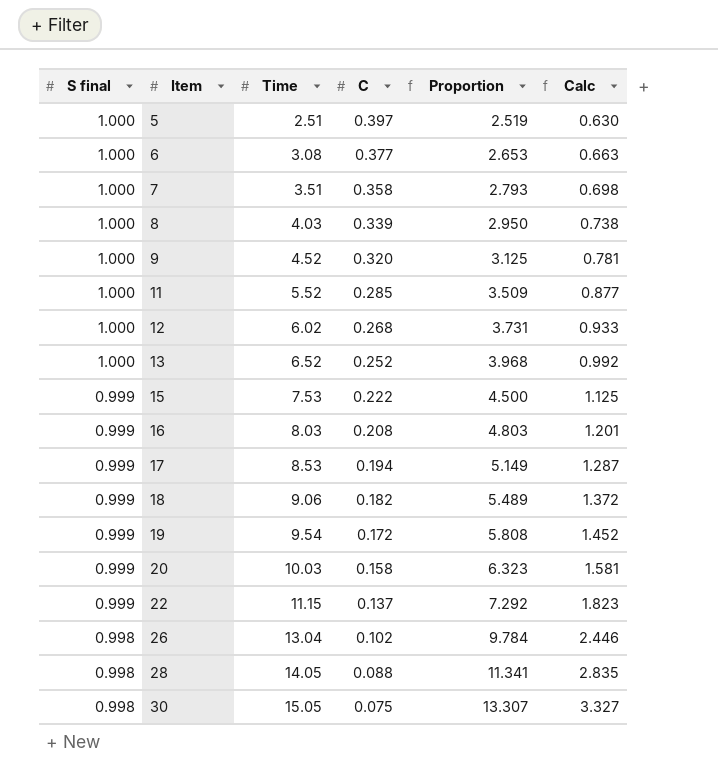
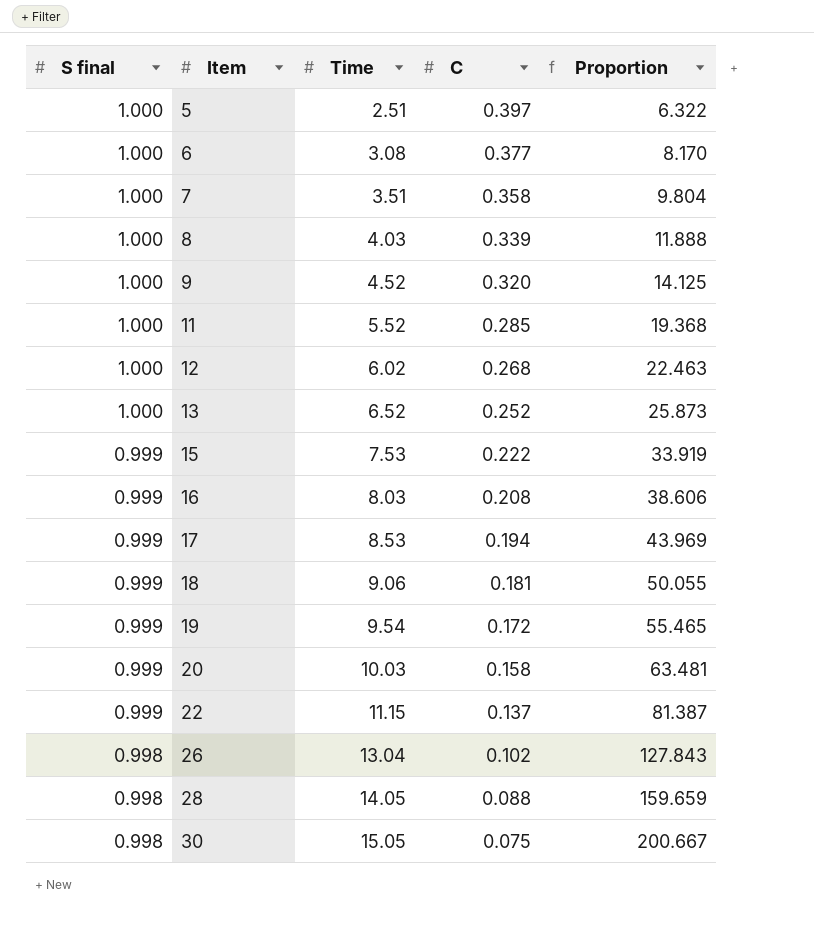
column Calc | formula: [Proportion] * 0.25 -> none
column Proportion | formula: [S final] / [C] -> [Time] / [C]
18 | C: 0.182 -> 0.181

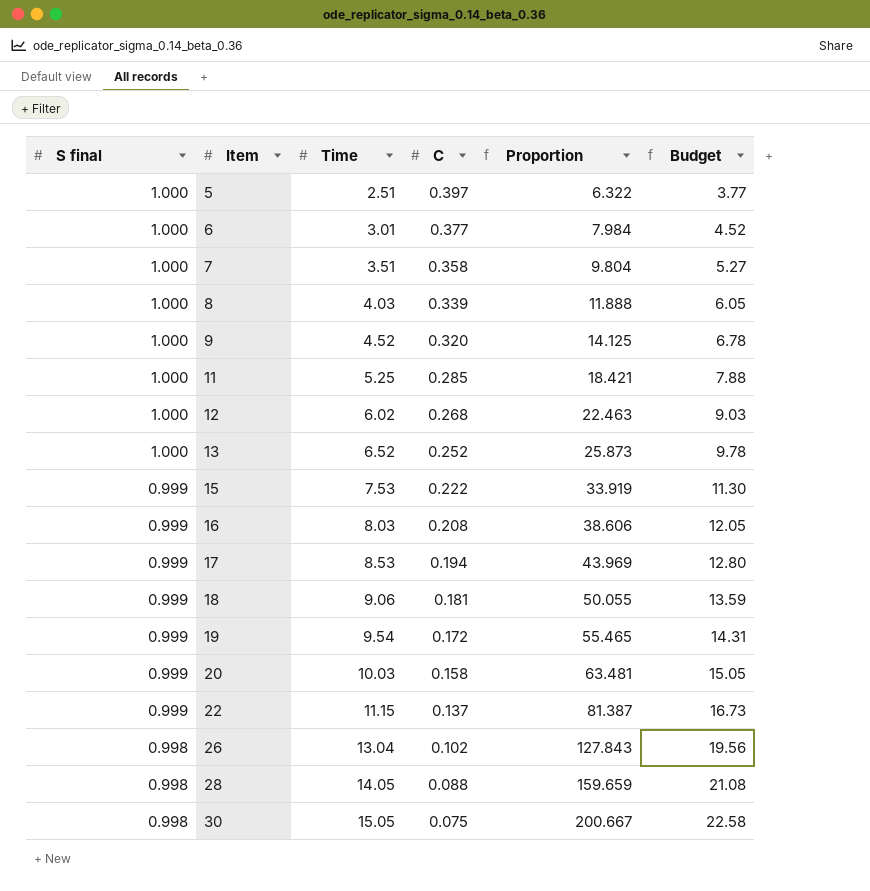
column Budget | formula: none -> [Time] * 1.5
6 | Time: 3.08 -> 3.01
6 | Proportion: 8.170 -> 7.984
11 | Time: 5.52 -> 5.25
11 | Proportion: 19.368 -> 18.421

